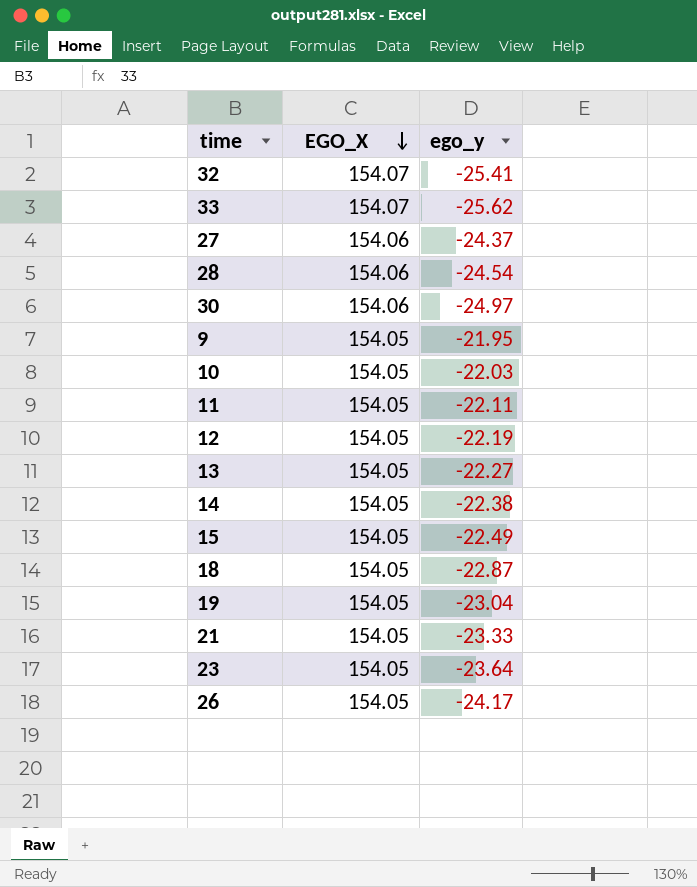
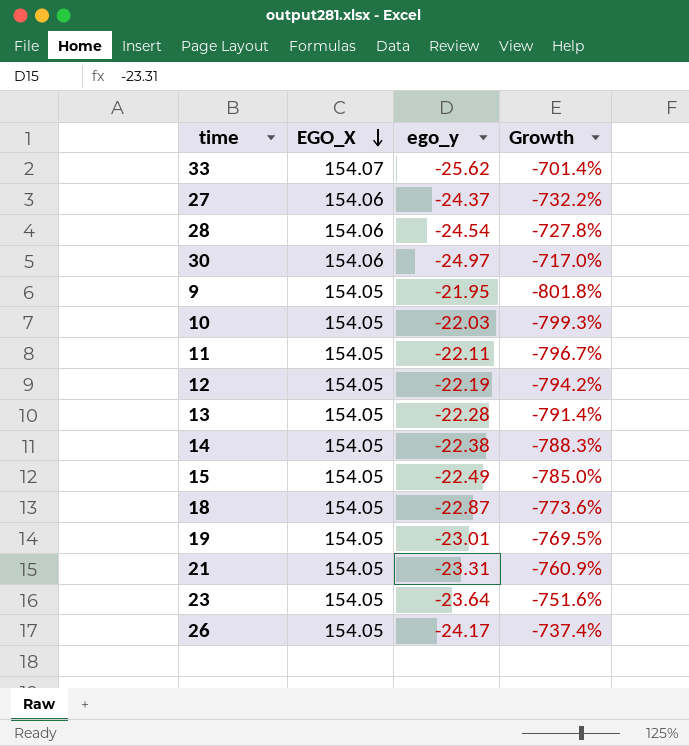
column Growth | formula: none -> ([EGO_X] - [ego_y]) / [ego_y]
row 32: 154.07 | -25.41 -> none
13 | ego_y: -22.27 -> -22.28
19 | ego_y: -23.04 -> -23.01
21 | ego_y: -23.33 -> -23.31

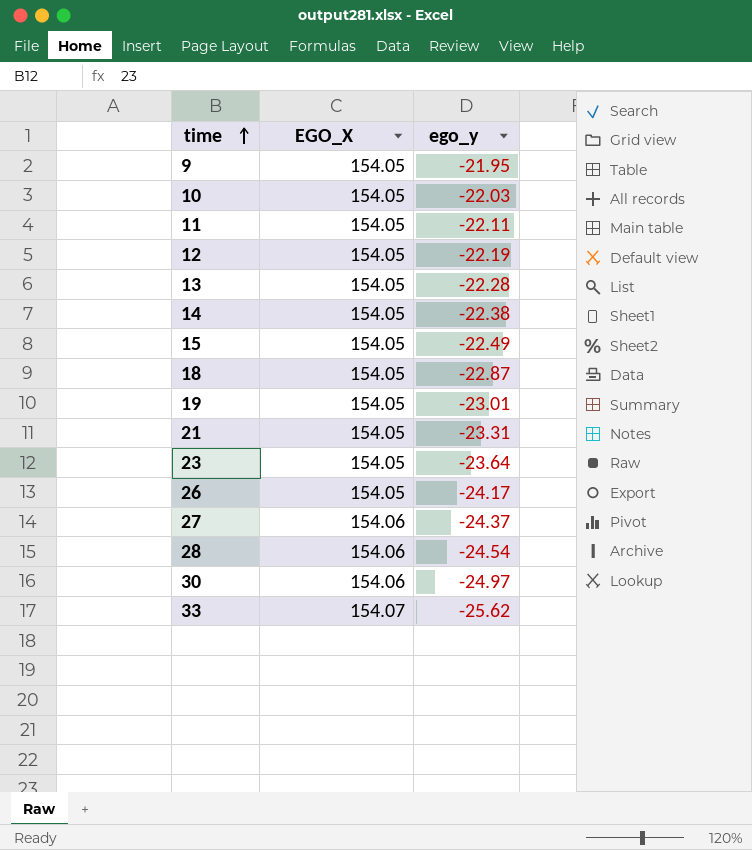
row order: EGO_X descending -> time ascending
column Growth | formula: ([EGO_X] - [ego_y]) / [ego_y] -> none

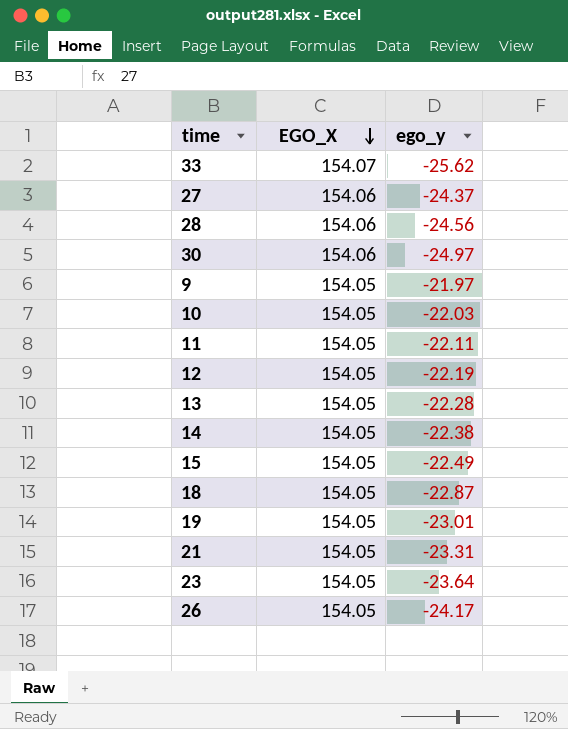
row order: time ascending -> EGO_X descending
28 | ego_y: -24.54 -> -24.56
9 | ego_y: -21.95 -> -21.97

